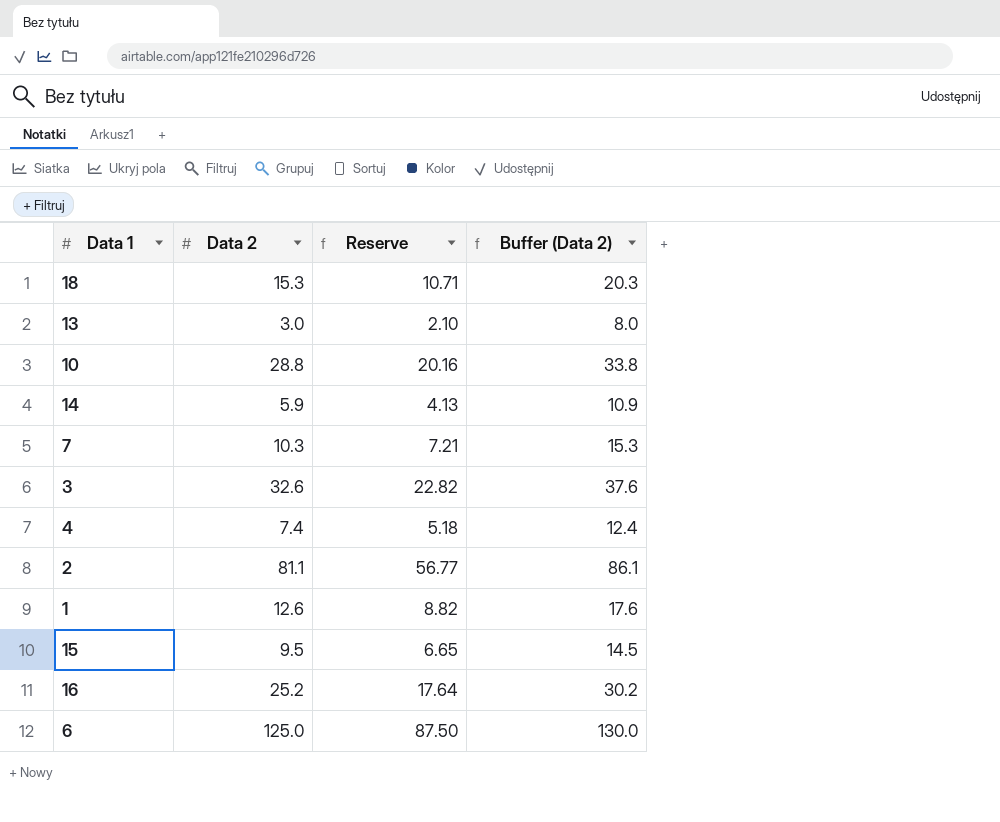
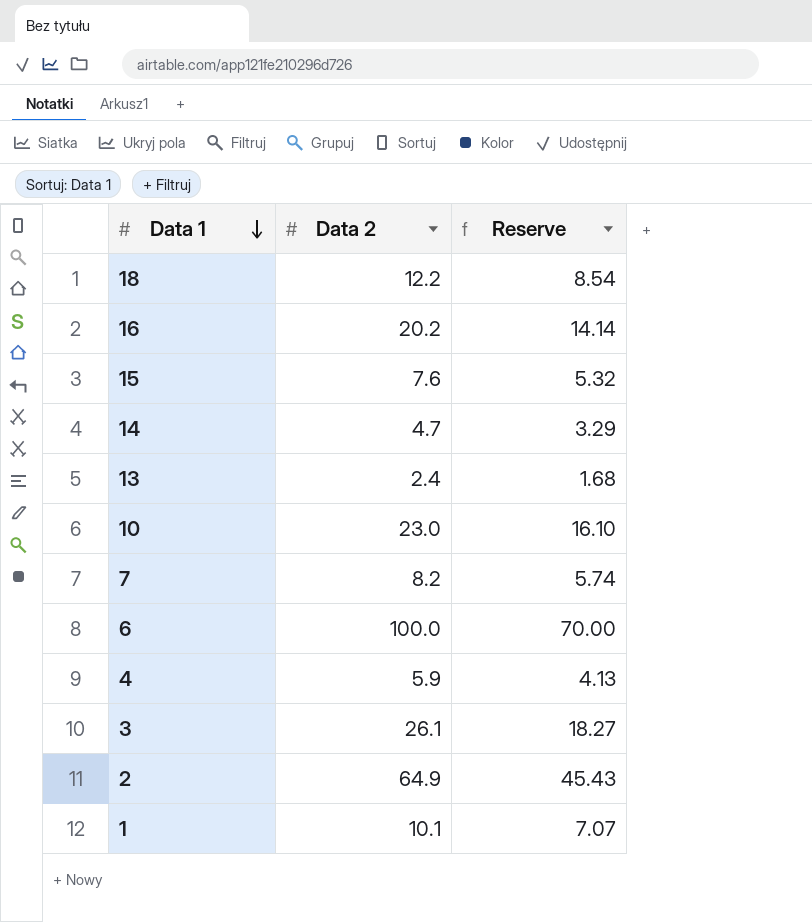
row order: none -> Data 1 descending
column Buffer (Data 2) | formula: [Data 2] + 5 -> none
18 | Data 2: 15.3 -> 12.2
18 | Reserve: 10.71 -> 8.54
16 | Data 2: 25.2 -> 20.2
16 | Reserve: 17.64 -> 14.14
15 | Data 2: 9.5 -> 7.6
15 | Reserve: 6.65 -> 5.32
14 | Data 2: 5.9 -> 4.7
14 | Reserve: 4.13 -> 3.29
13 | Data 2: 3.0 -> 2.4
13 | Reserve: 2.10 -> 1.68
10 | Data 2: 28.8 -> 23.0
10 | Reserve: 20.16 -> 16.10
7 | Data 2: 10.3 -> 8.2
7 | Reserve: 7.21 -> 5.74
6 | Data 2: 125.0 -> 100.0
6 | Reserve: 87.50 -> 70.00
4 | Data 2: 7.4 -> 5.9
4 | Reserve: 5.18 -> 4.13
3 | Data 2: 32.6 -> 26.1
3 | Reserve: 22.82 -> 18.27
2 | Data 2: 81.1 -> 64.9
2 | Reserve: 56.77 -> 45.43
1 | Data 2: 12.6 -> 10.1
1 | Reserve: 8.82 -> 7.07

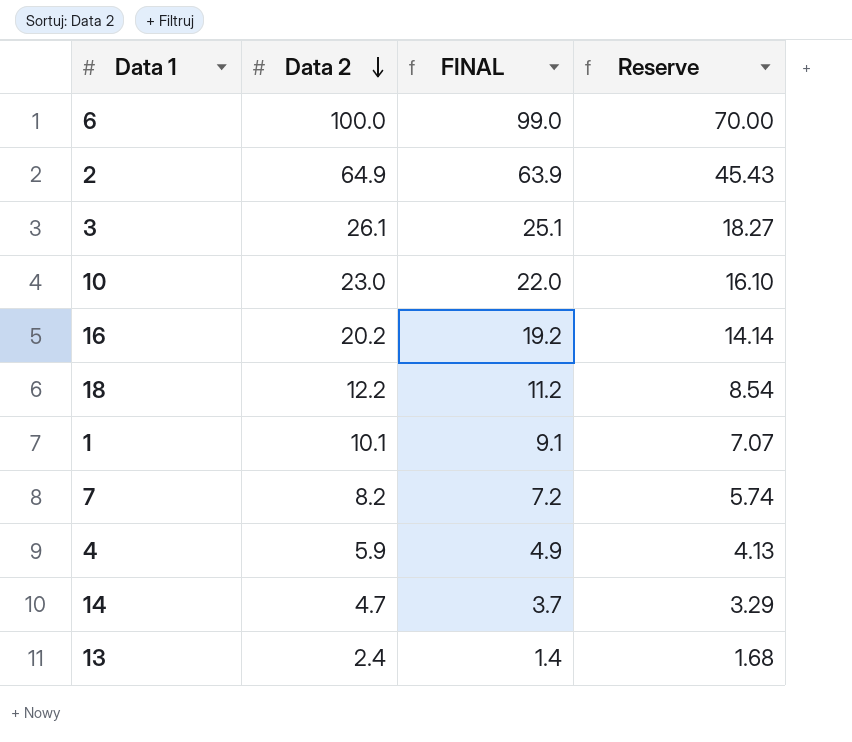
row order: Data 1 descending -> Data 2 descending
column FINAL | formula: none -> [Data 2] - 1
row 15: 7.6 | 5.32 -> none

